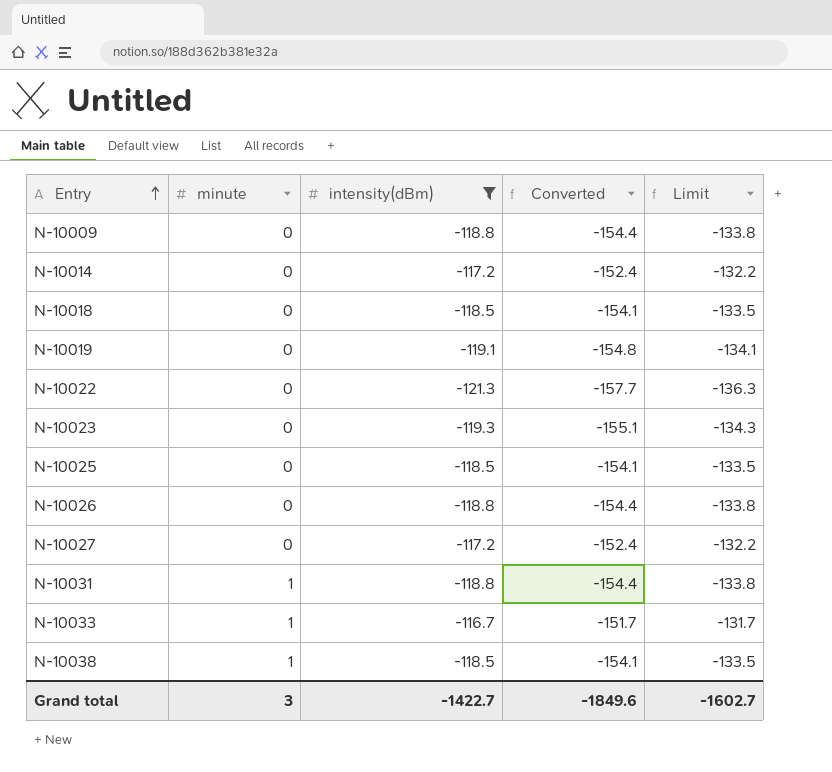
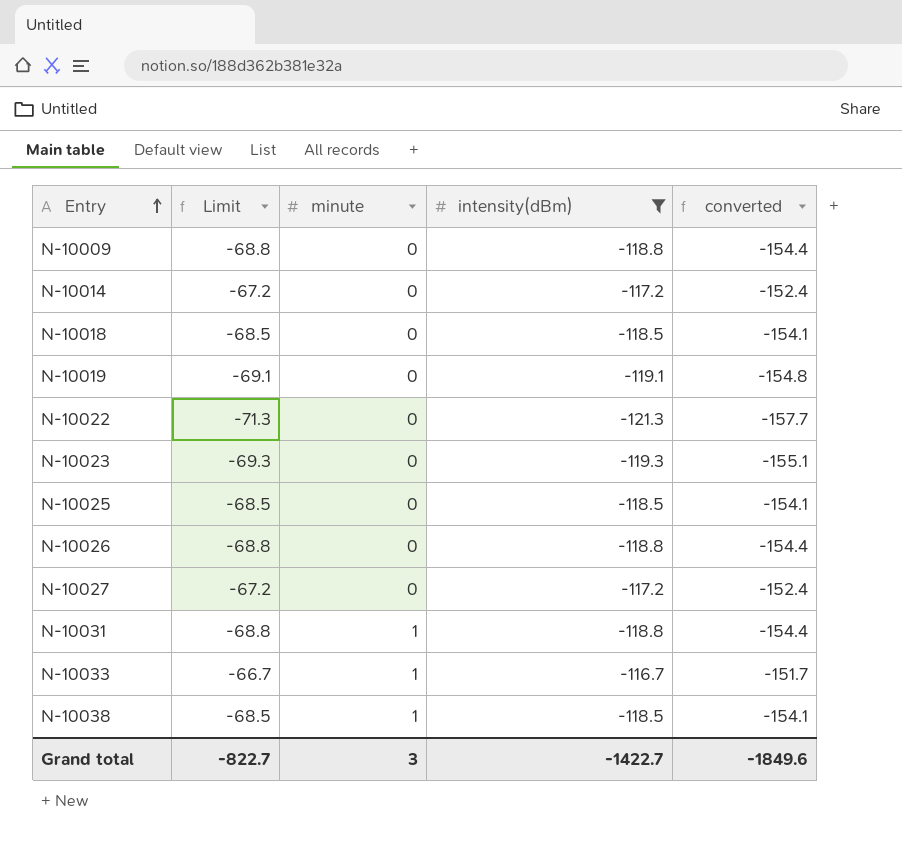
column Limit | formula: [intensity(dBm)] - 15 -> [intensity(dBm)] + 50
column Limit | position: 5 -> 2
column name: Converted -> converted
Grand total | Limit: -1602.7 -> -822.7

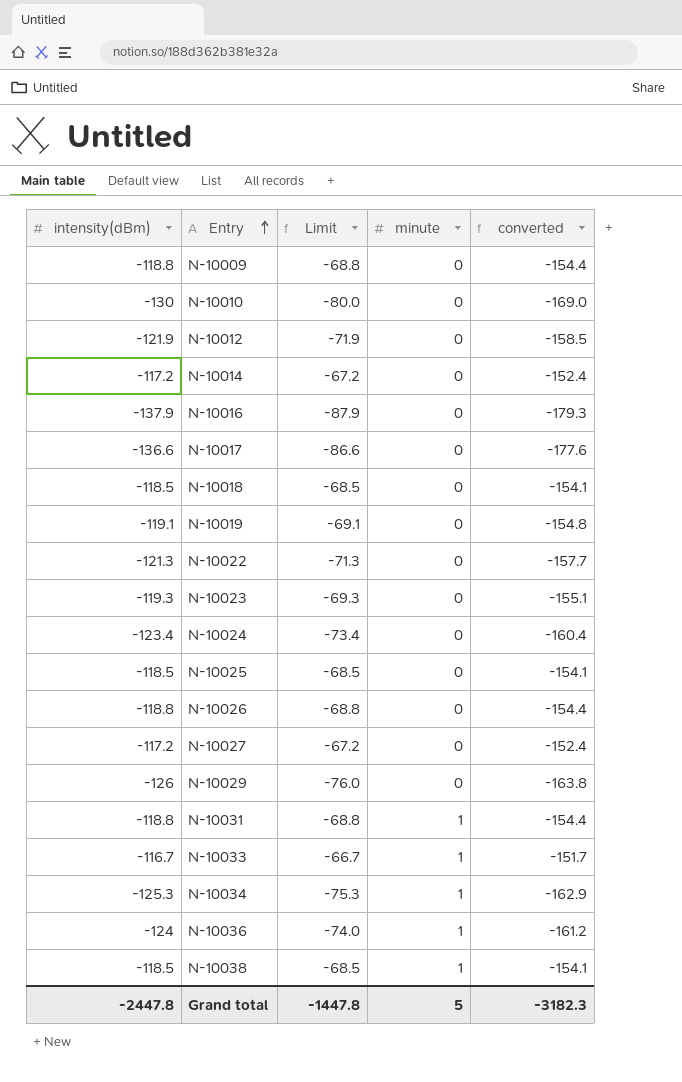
filter: intensity(dBm) >= -121.3 -> none
column intensity(dBm) | position: 4 -> 1
Grand total | intensity(dBm): -1422.7 -> -2447.8
Grand total | Limit: -822.7 -> -1447.8
Grand total | minute: 3 -> 5
Grand total | converted: -1849.6 -> -3182.3

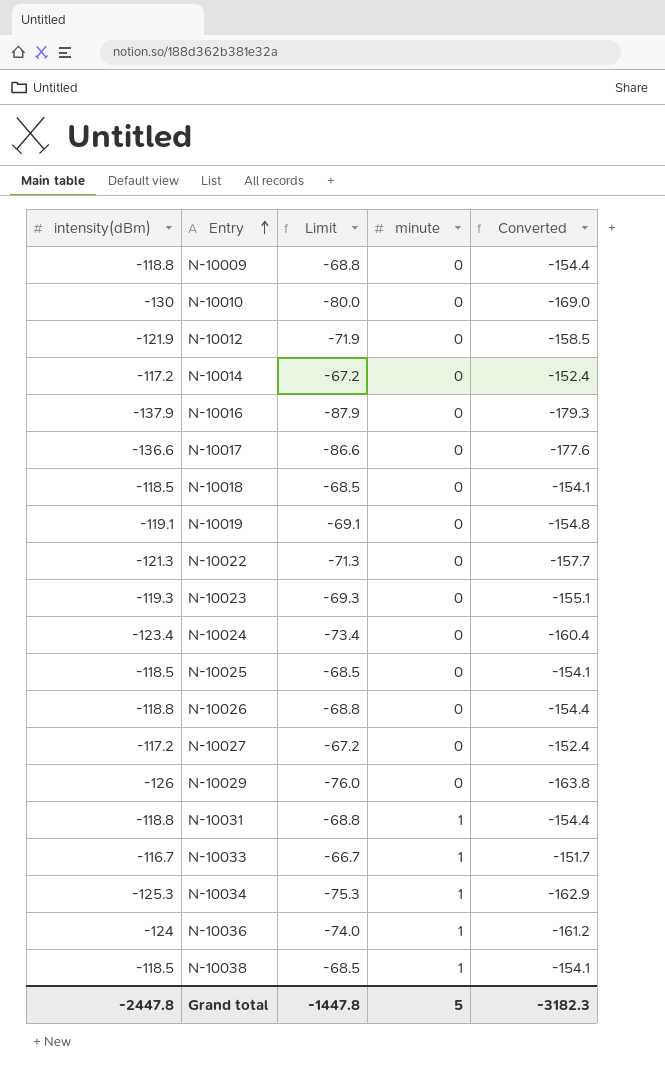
column name: converted -> Converted

